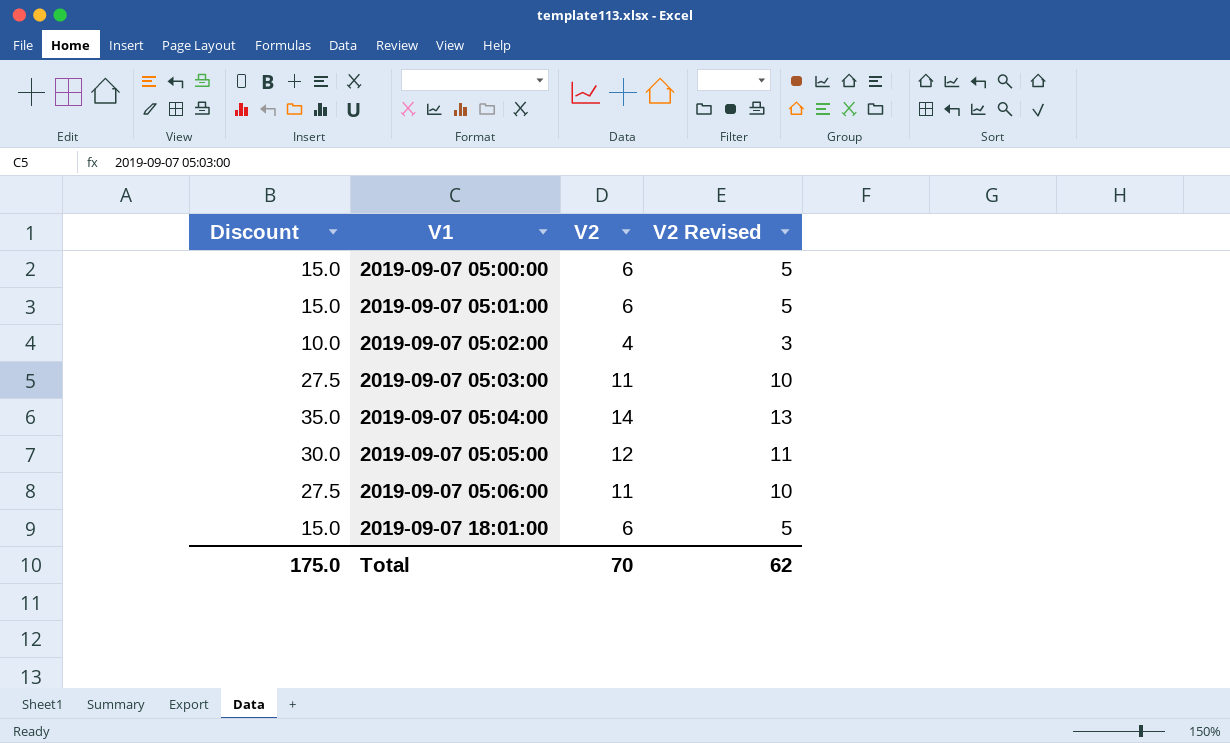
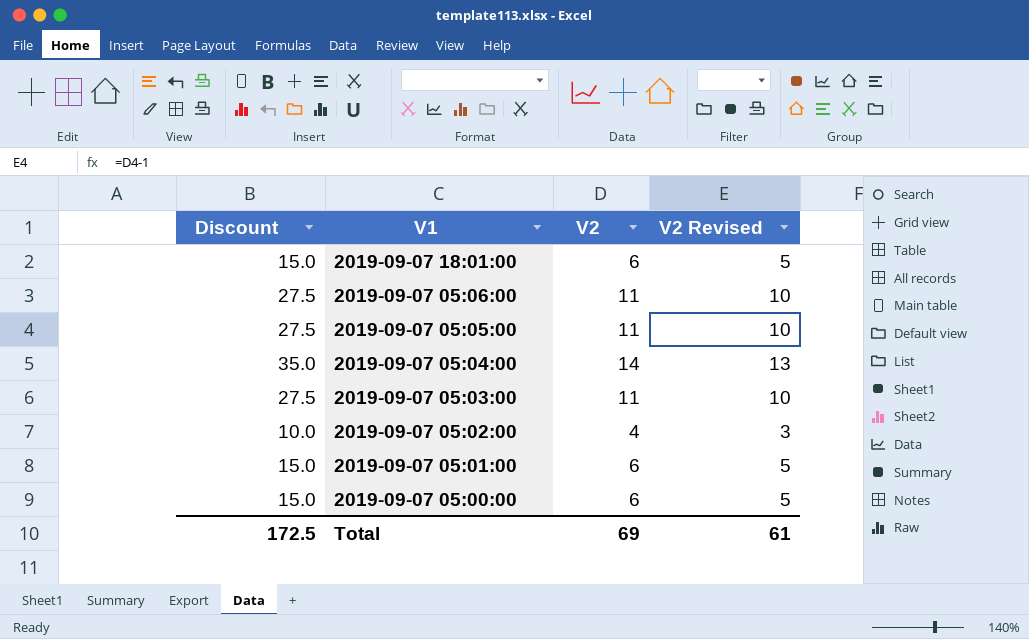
row order: V1 ascending -> V1 descending
2019-09-07 05:05:00 | Discount: 30.0 -> 27.5
2019-09-07 05:05:00 | V2: 12 -> 11
2019-09-07 05:05:00 | V2 Revised: 11 -> 10
Total | Discount: 175.0 -> 172.5
Total | V2: 70 -> 69
Total | V2 Revised: 62 -> 61

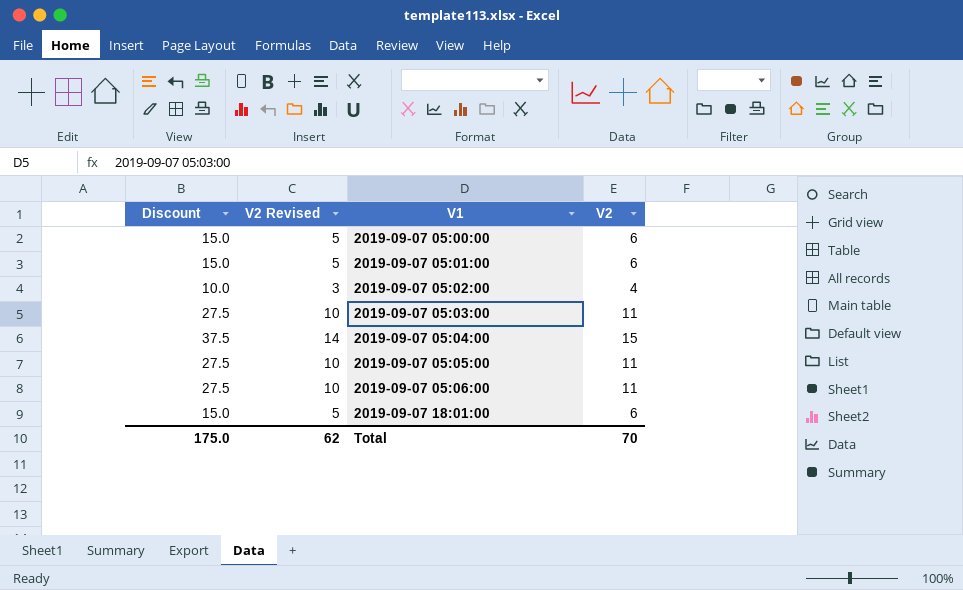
row order: V1 descending -> V1 ascending
column V2 Revised | position: 4 -> 2
2019-09-07 05:04:00 | Discount: 35.0 -> 37.5
2019-09-07 05:04:00 | V2 Revised: 13 -> 14
2019-09-07 05:04:00 | V2: 14 -> 15
Total | Discount: 172.5 -> 175.0
Total | V2 Revised: 61 -> 62
Total | V2: 69 -> 70

